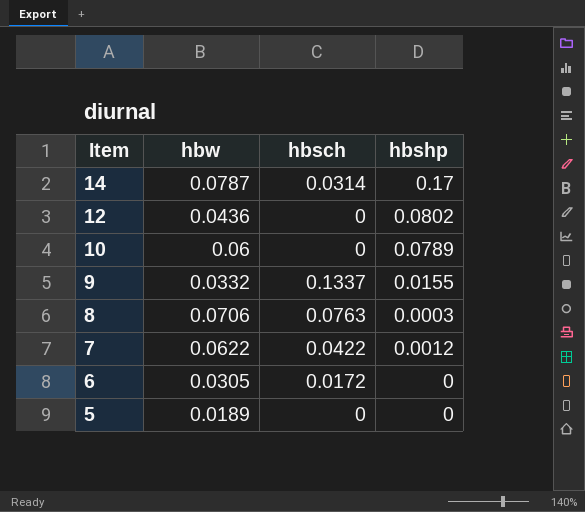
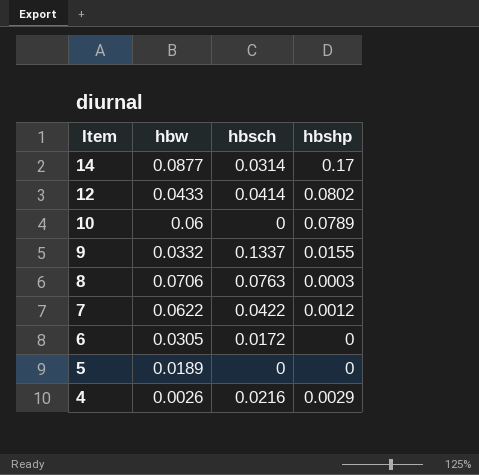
14 | hbw: 0.0787 -> 0.0877
12 | hbw: 0.0436 -> 0.0433
12 | hbsch: 0 -> 0.0414
row 4: none -> 0.0026 | 0.0216 | 0.0029

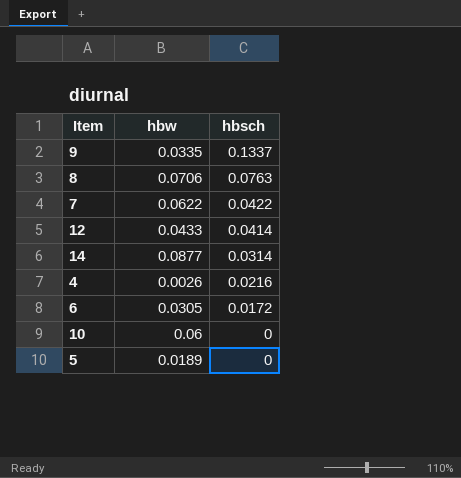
row order: Item descending -> hbsch descending
column hbshp | position: 4 -> none
9 | hbw: 0.0332 -> 0.0335

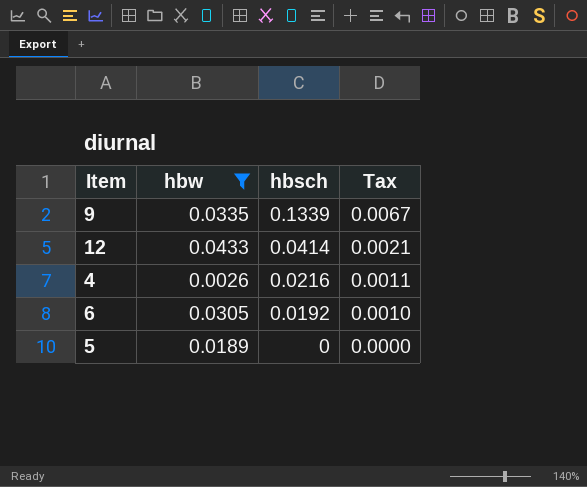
filter: none -> hbw <= 0.0433
column Tax | formula: none -> [hbsch] * 0.05
9 | hbsch: 0.1337 -> 0.1339
6 | hbsch: 0.0172 -> 0.0192

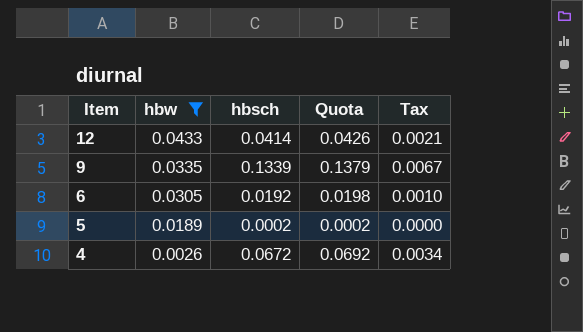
row order: hbsch descending -> Item descending
column Quota | formula: none -> [hbsch] * 1.03
5 | hbsch: 0 -> 0.0002
4 | hbsch: 0.0216 -> 0.0672
4 | Tax: 0.0011 -> 0.0034

